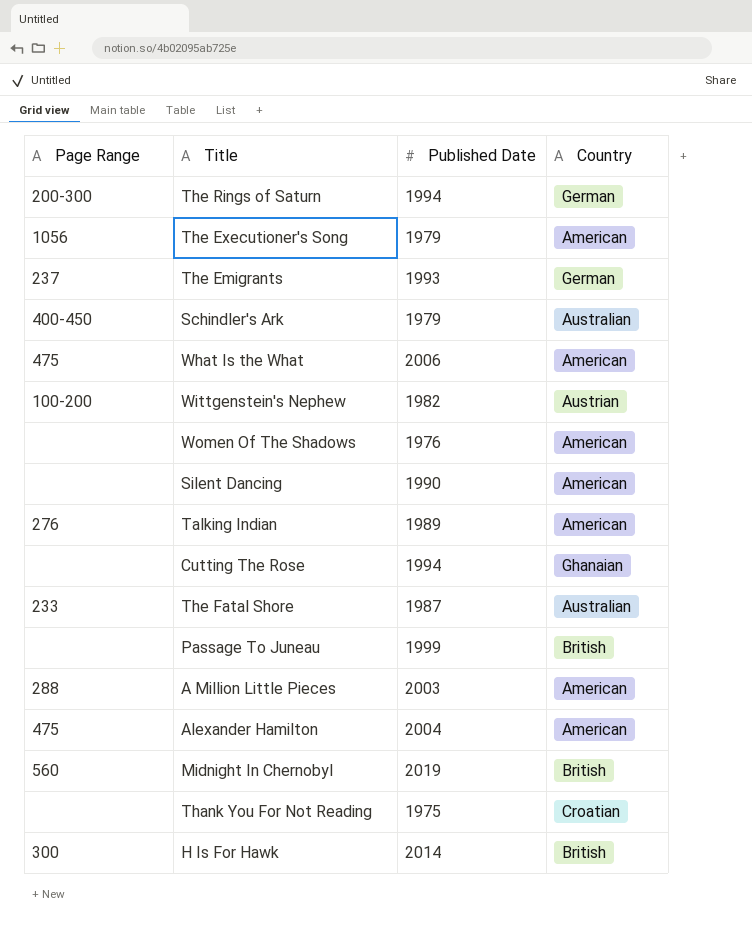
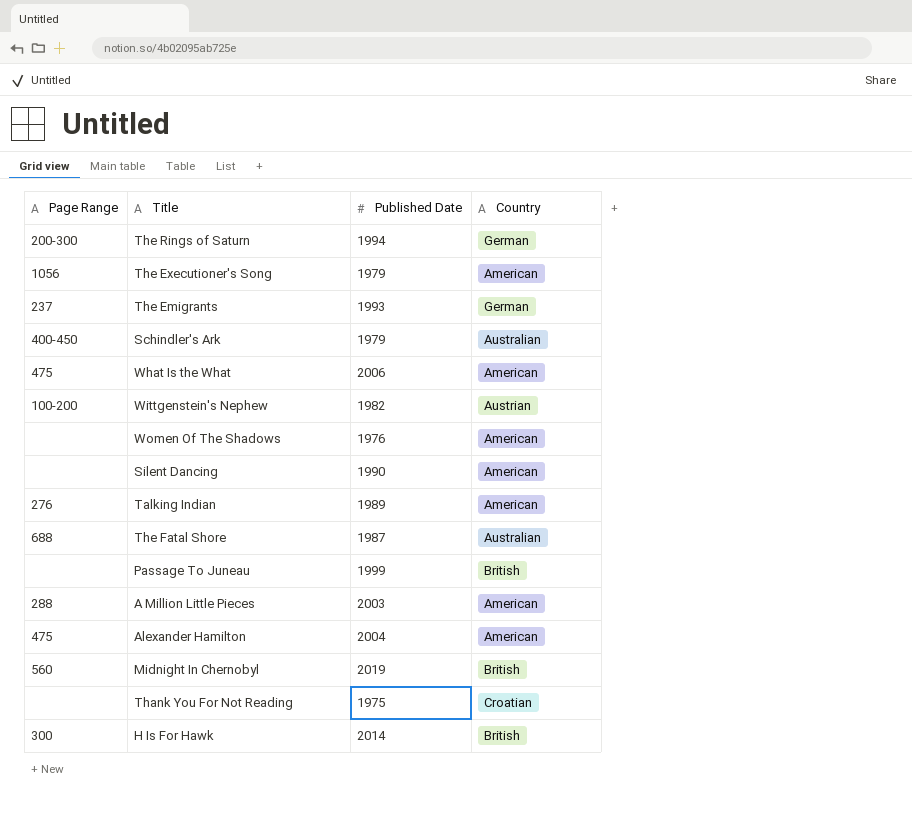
row Cutting The Rose: none | 1994 | Ghanaian -> none
The Fatal Shore | Page Range: 233 -> 688

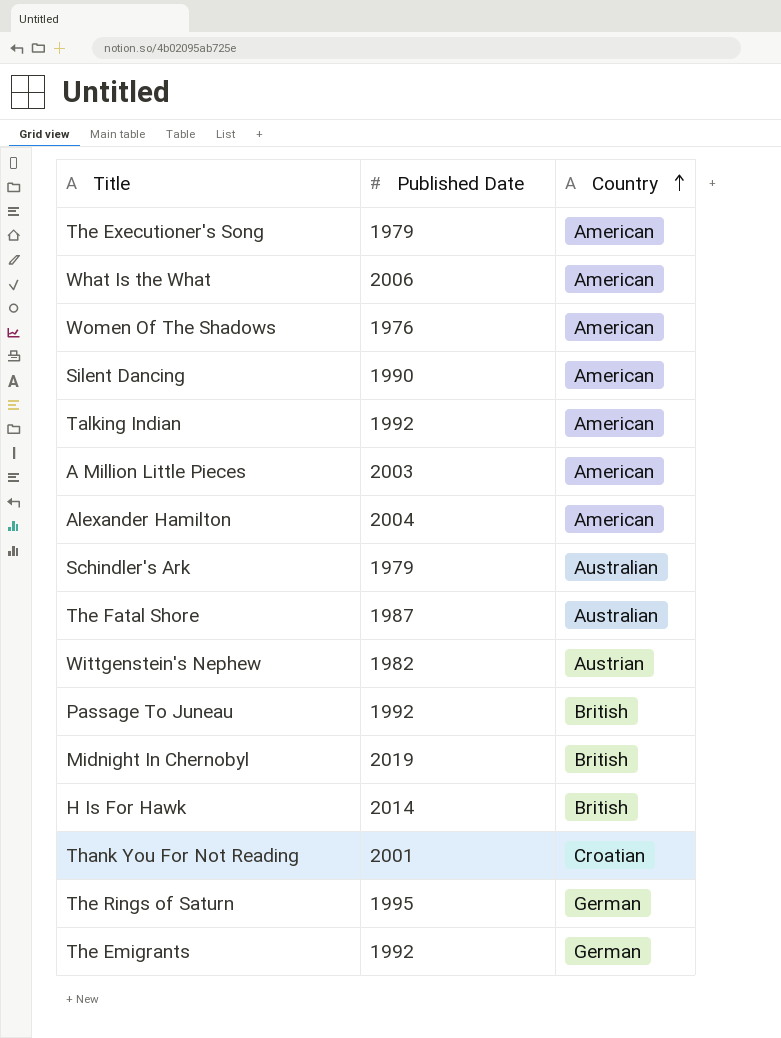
row order: none -> Country ascending
column Page Range | position: 1 -> none
Talking Indian | Published Date: 1989 -> 1992
Passage To Juneau | Published Date: 1999 -> 1992
Thank You For Not Reading | Published Date: 1975 -> 2001
The Rings of Saturn | Published Date: 1994 -> 1995
The Emigrants | Published Date: 1993 -> 1992

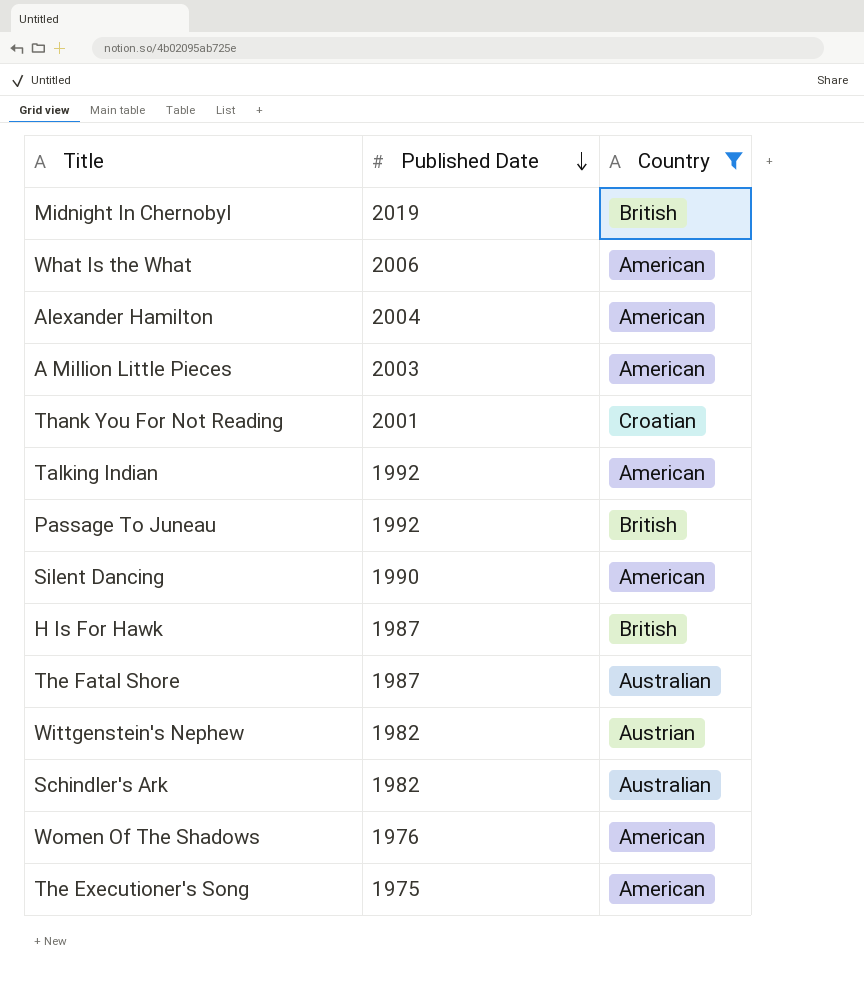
filter: none -> Country != German
row order: Country ascending -> Published Date descending
H Is For Hawk | Published Date: 2014 -> 1987
Schindler's Ark | Published Date: 1979 -> 1982
The Executioner's Song | Published Date: 1979 -> 1975

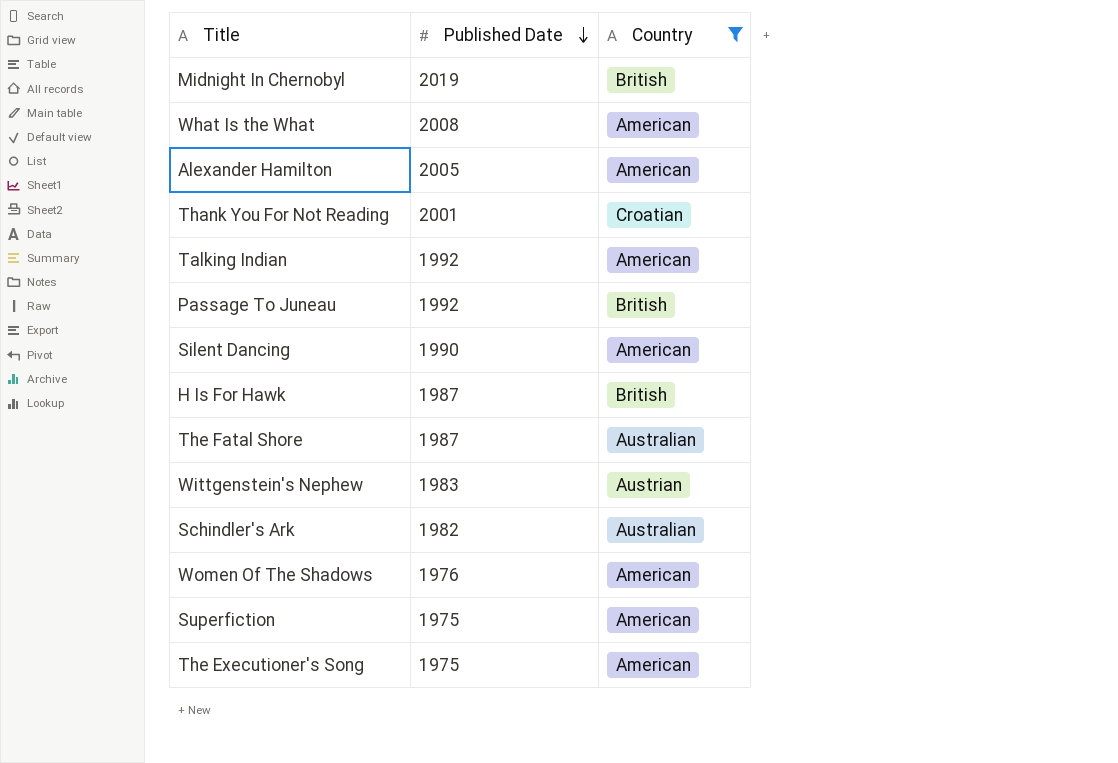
row A Million Little Pieces: 2003 | American -> none
What Is the What | Published Date: 2006 -> 2008
Alexander Hamilton | Published Date: 2004 -> 2005
Wittgenstein's Nephew | Published Date: 1982 -> 1983
row Superfiction: none -> 1975 | American

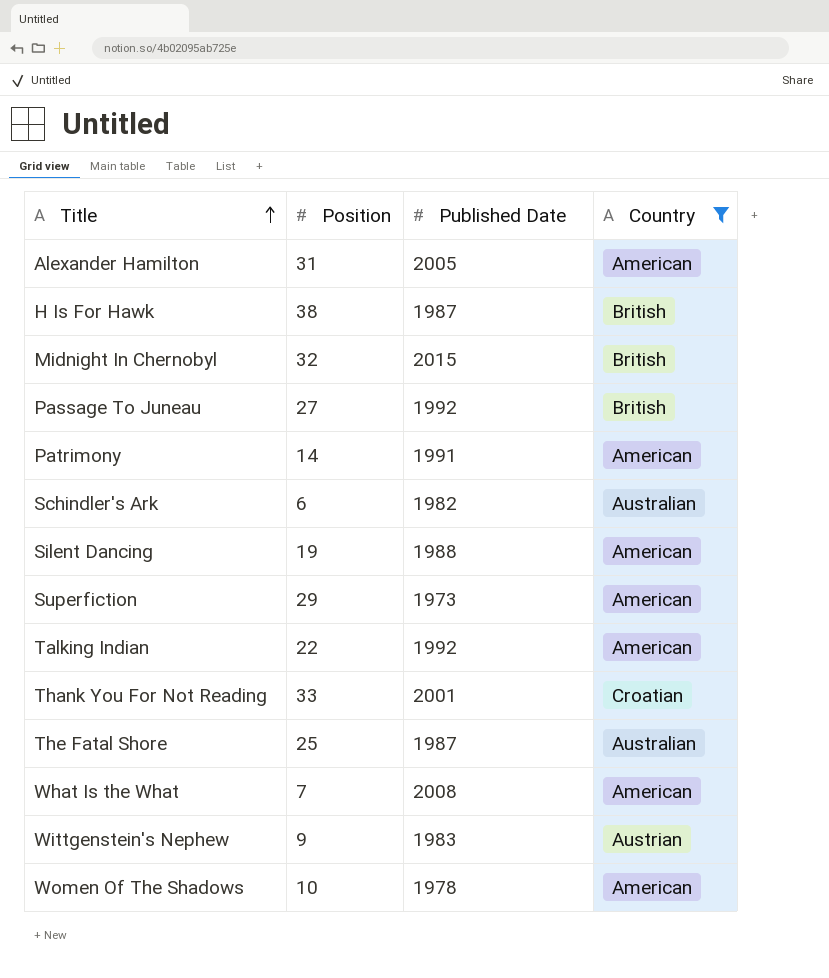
row order: Published Date descending -> Title ascending
column Position | position: none -> 2
row The Executioner's Song: 1975 | American -> none
Midnight In Chernobyl | Published Date: 2019 -> 2015
row Patrimony: none -> 14 | 1991 | American
Silent Dancing | Published Date: 1990 -> 1988
Superfiction | Published Date: 1975 -> 1973
Women Of The Shadows | Published Date: 1976 -> 1978

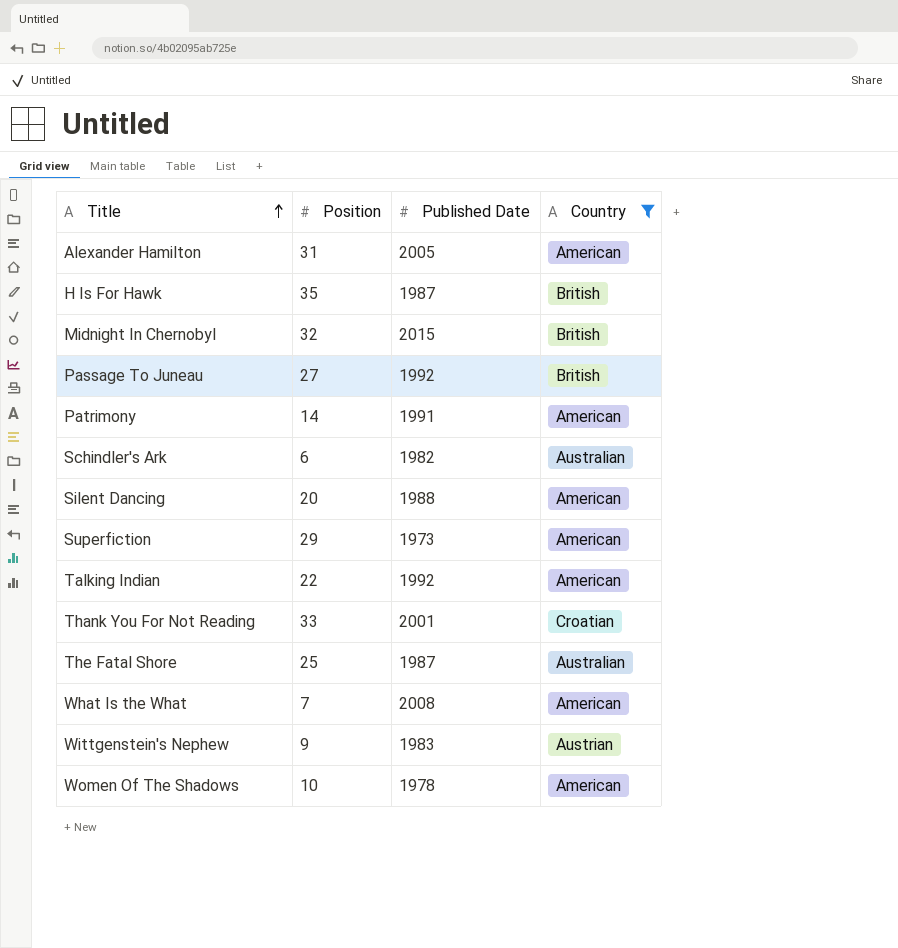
H Is For Hawk | Position: 38 -> 35
Silent Dancing | Position: 19 -> 20

